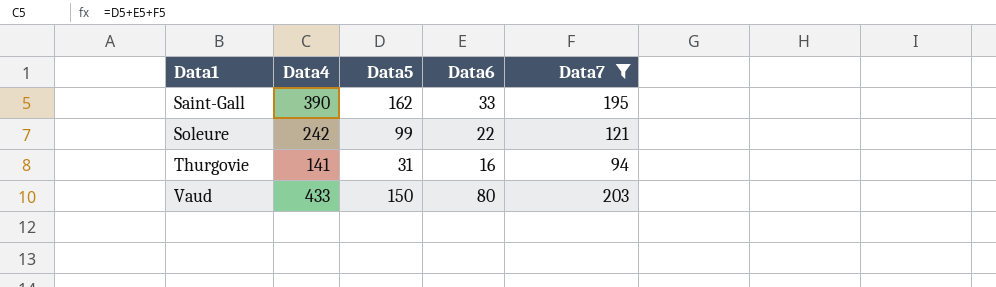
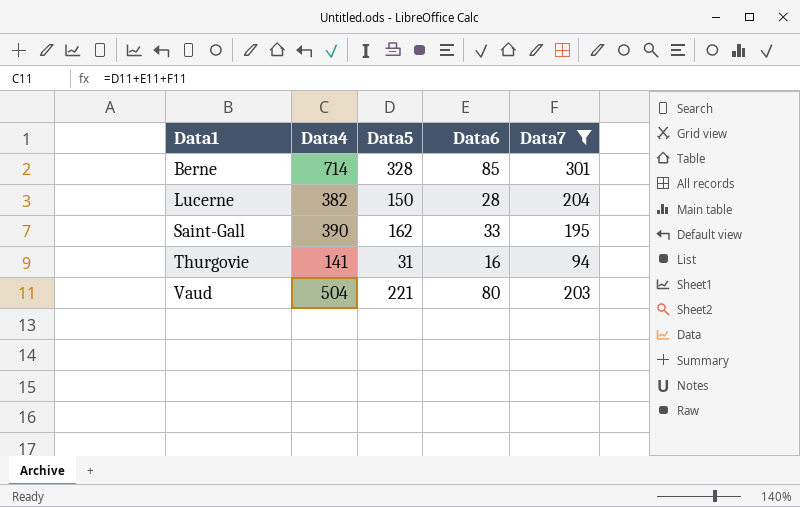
row Soleure: 242 | 99 | 22 | 121 -> none
row Berne: none -> 714 | 328 | 85 | 301
row Lucerne: none -> 382 | 150 | 28 | 204
Vaud | Data4: 433 -> 504
Vaud | Data5: 150 -> 221

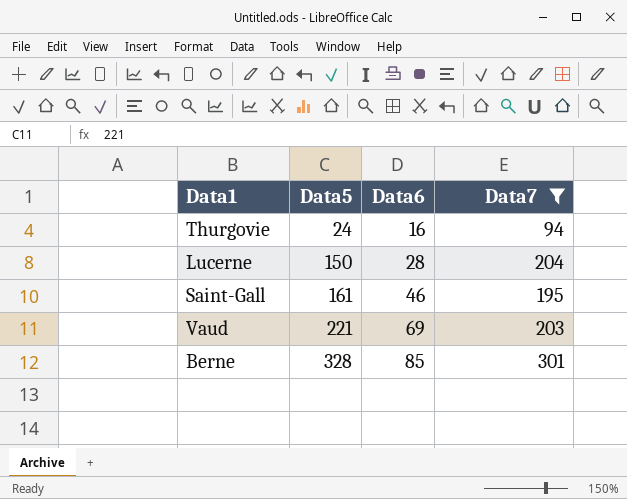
row order: Data1 ascending -> Data5 ascending
column Data4 | formula: [Data5] + [Data6] + [Data7] -> none
Thurgovie | Data5: 31 -> 24
Saint-Gall | Data5: 162 -> 161
Saint-Gall | Data6: 33 -> 46
Vaud | Data6: 80 -> 69

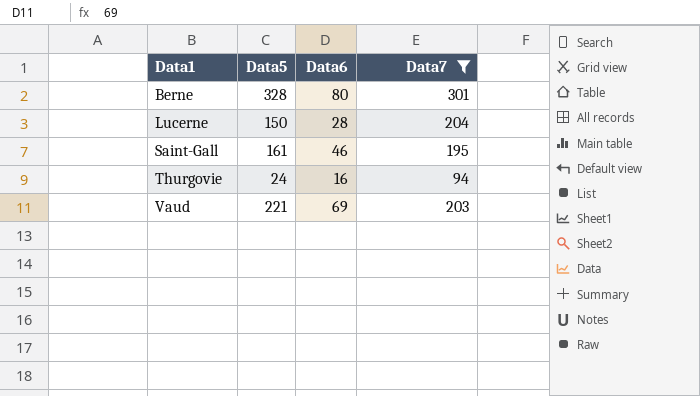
row order: Data5 ascending -> Data1 ascending
Berne | Data6: 85 -> 80

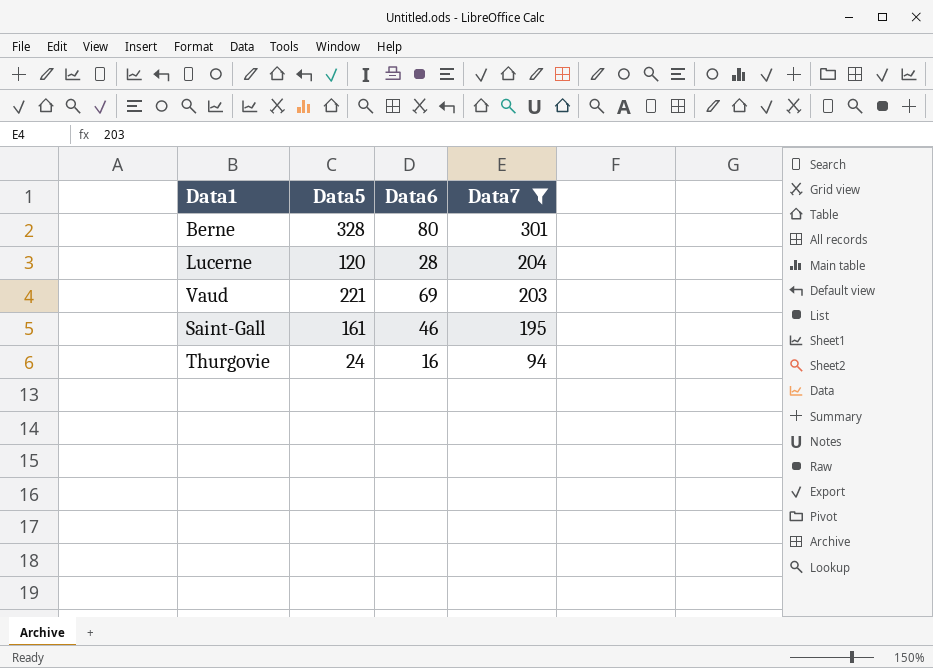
row order: Data1 ascending -> Data7 descending
Lucerne | Data5: 150 -> 120

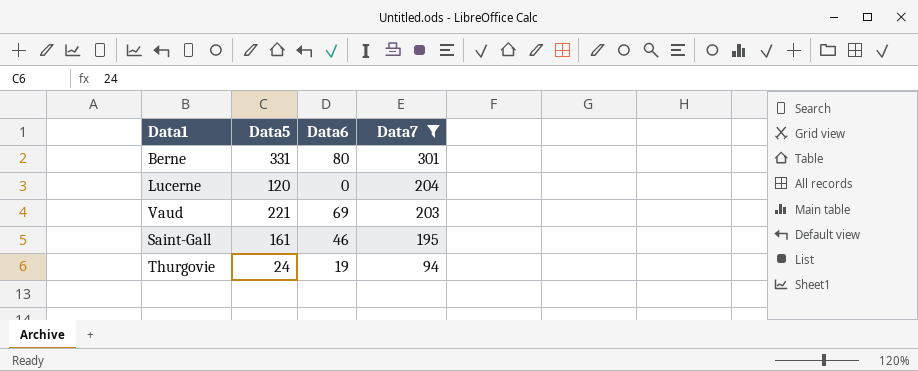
Berne | Data5: 328 -> 331
Lucerne | Data6: 28 -> 0
Thurgovie | Data6: 16 -> 19

